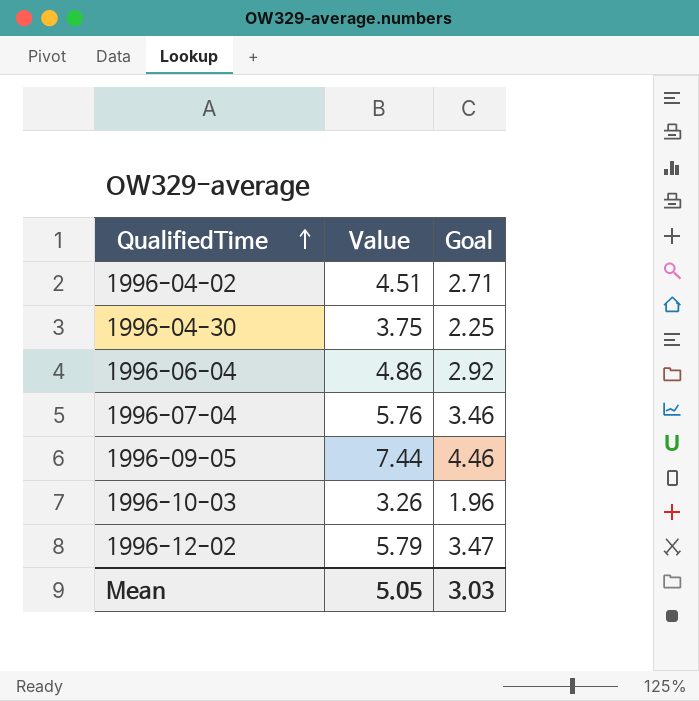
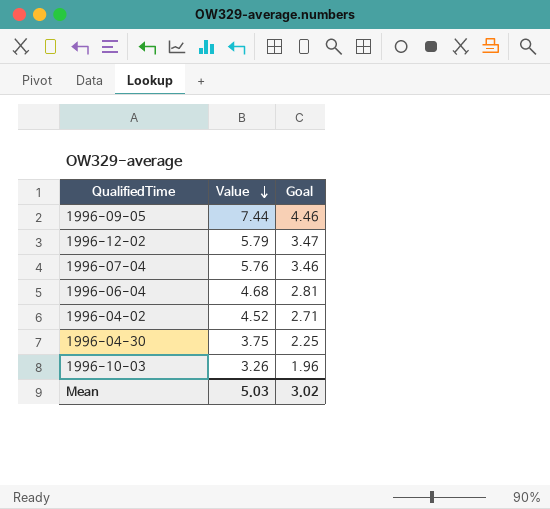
row order: QualifiedTime ascending -> Value descending
1996-06-04 | Value: 4.86 -> 4.68
1996-06-04 | Goal: 2.92 -> 2.81
1996-04-02 | Value: 4.51 -> 4.52
Mean | Value: 5.05 -> 5.03
Mean | Goal: 3.03 -> 3.02

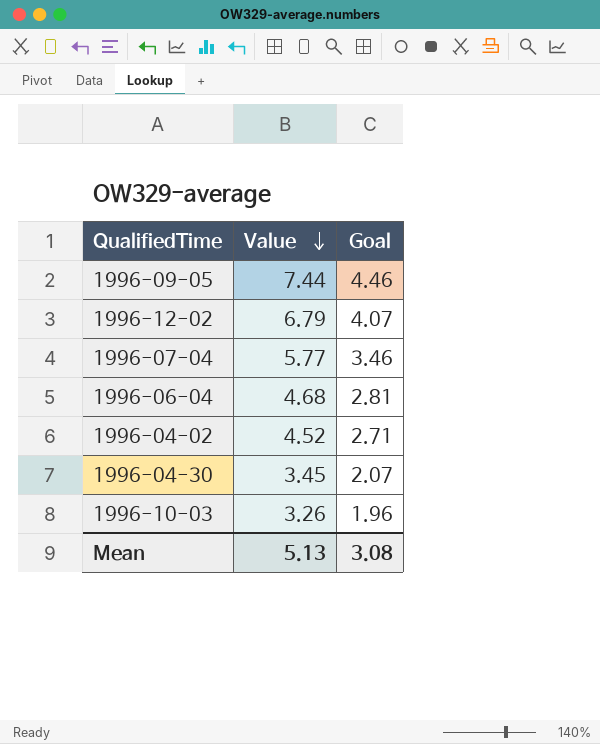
1996-12-02 | Value: 5.79 -> 6.79
1996-12-02 | Goal: 3.47 -> 4.07
1996-07-04 | Value: 5.76 -> 5.77
1996-04-30 | Value: 3.75 -> 3.45
1996-04-30 | Goal: 2.25 -> 2.07
Mean | Value: 5.03 -> 5.13
Mean | Goal: 3.02 -> 3.08

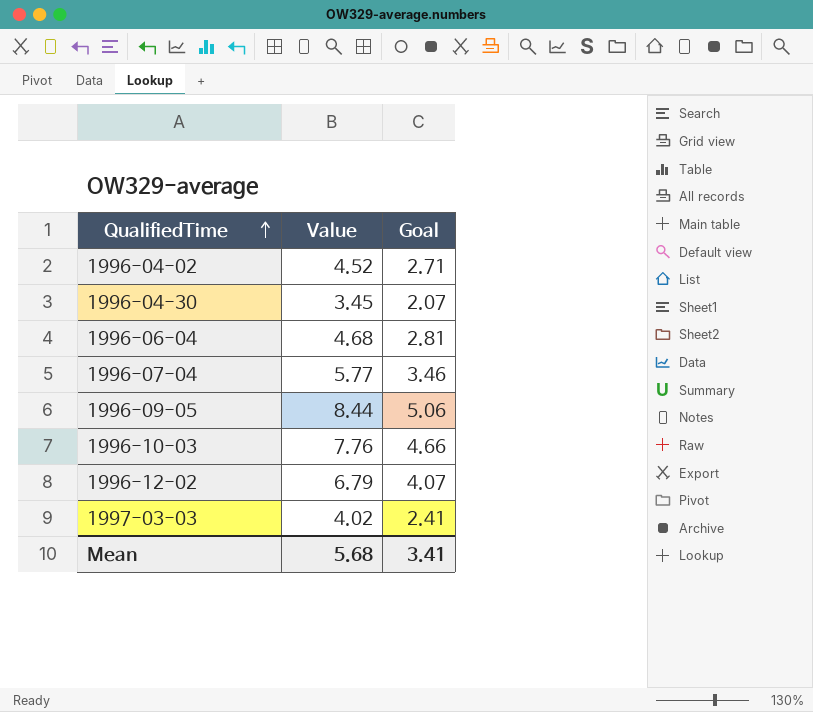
row order: Value descending -> QualifiedTime ascending
1996-09-05 | Value: 7.44 -> 8.44
1996-09-05 | Goal: 4.46 -> 5.06
1996-10-03 | Value: 3.26 -> 7.76
1996-10-03 | Goal: 1.96 -> 4.66
row 1997-03-03: none -> 4.02 | 2.41
Mean | Value: 5.13 -> 5.68
Mean | Goal: 3.08 -> 3.41

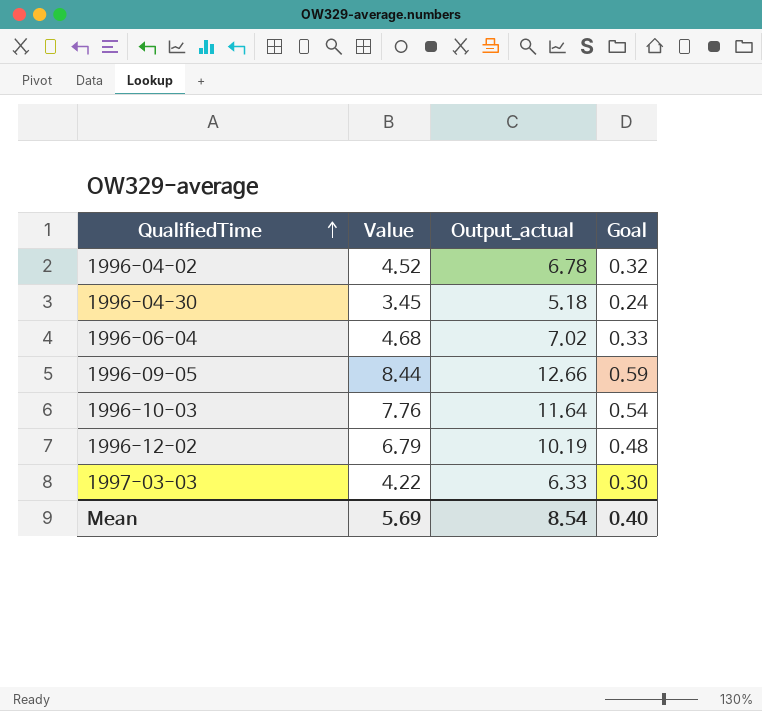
column Output_actual | formula: none -> [Value] * 1.5
column Goal | formula: [Value] * 0.6 -> [Value] * 0.07
row 1996-07-04: 5.77 | 3.46 -> none
1997-03-03 | Value: 4.02 -> 4.22
Mean | Value: 5.68 -> 5.69
Mean | Goal: 3.41 -> 0.40

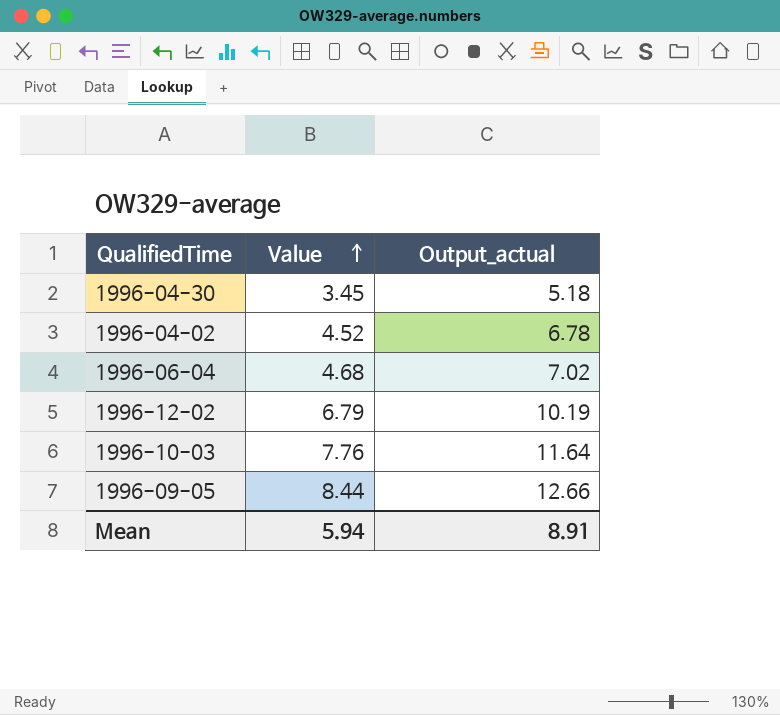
row order: QualifiedTime ascending -> Value ascending
column Goal | formula: [Value] * 0.07 -> none
row 1997-03-03: 4.22 | 6.33 | 0.30 -> none
Mean | Value: 5.69 -> 5.94
Mean | Output_actual: 8.54 -> 8.91

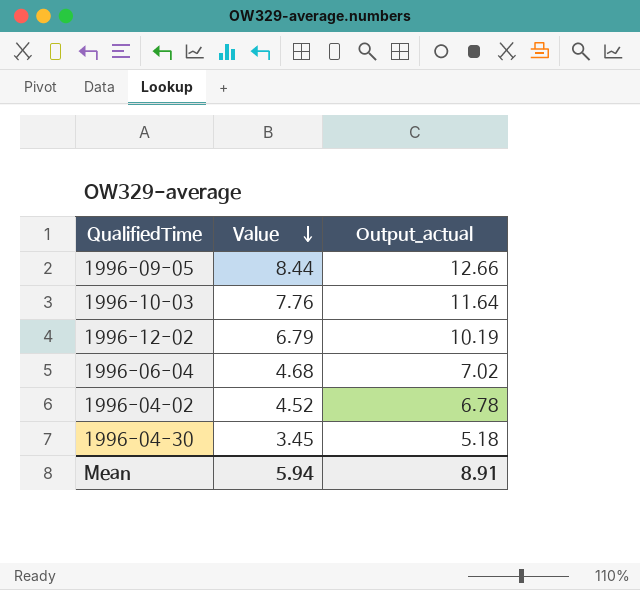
row order: Value ascending -> Value descending

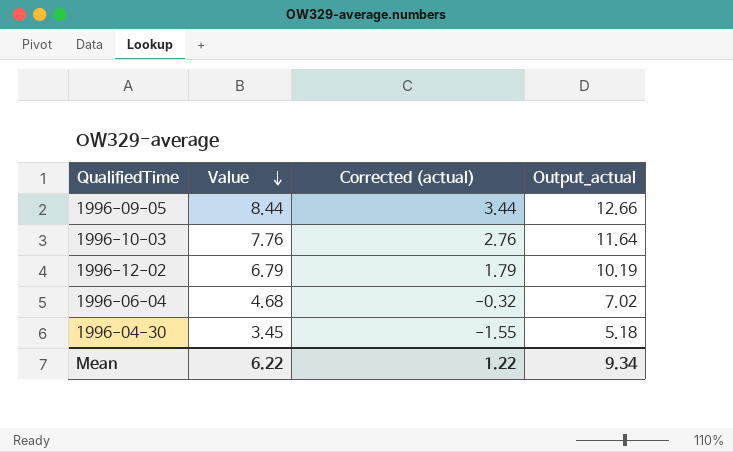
column Corrected (actual) | formula: none -> [Value] - 5
row 1996-04-02: 4.52 | 6.78 -> none
Mean | Value: 5.94 -> 6.22
Mean | Output_actual: 8.91 -> 9.34

